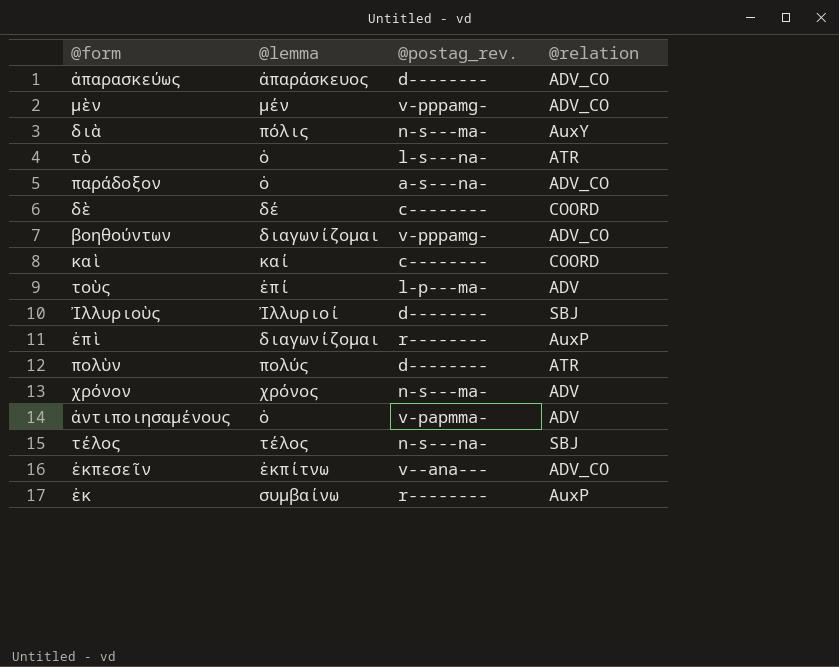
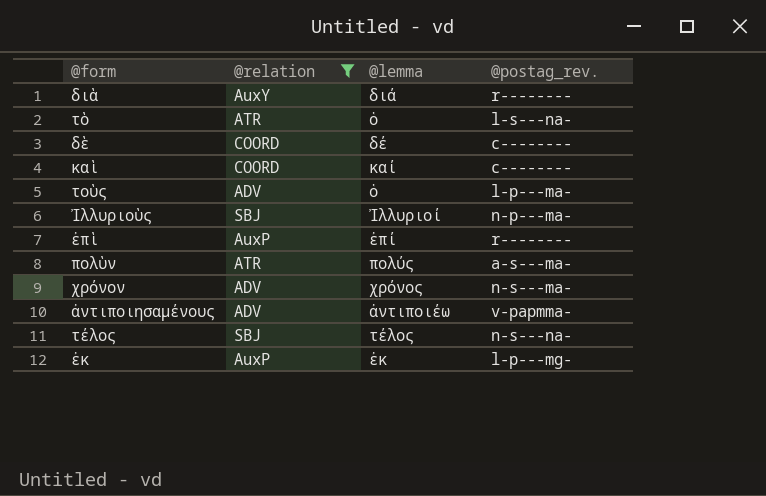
filter: none -> @relation != ADV_CO
column @relation | position: 4 -> 2
διὰ | @lemma: πόλις -> διά
διὰ | @postag_rev.: n-s---ma- -> r--------
τοὺς | @lemma: ἐπί -> ὁ
Ἰλλυριοὺς | @postag_rev.: d-------- -> n-p---ma-
ἐπὶ | @lemma: διαγωνίζομαι -> ἐπί
πολὺν | @postag_rev.: d-------- -> a-s---ma-
ἀντιποιησαμένους | @lemma: ὁ -> ἀντιποιέω
ἐκ | @lemma: συμβαίνω -> ἐκ
ἐκ | @postag_rev.: r-------- -> l-p---mg-

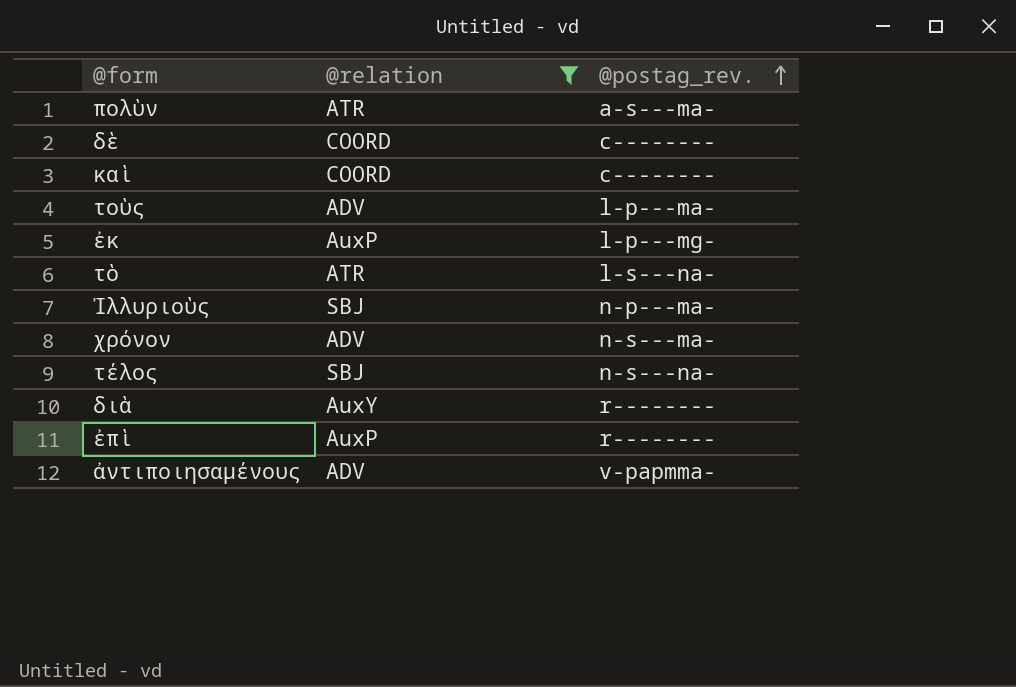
row order: none -> @postag_rev. ascending
column @lemma | position: 3 -> none

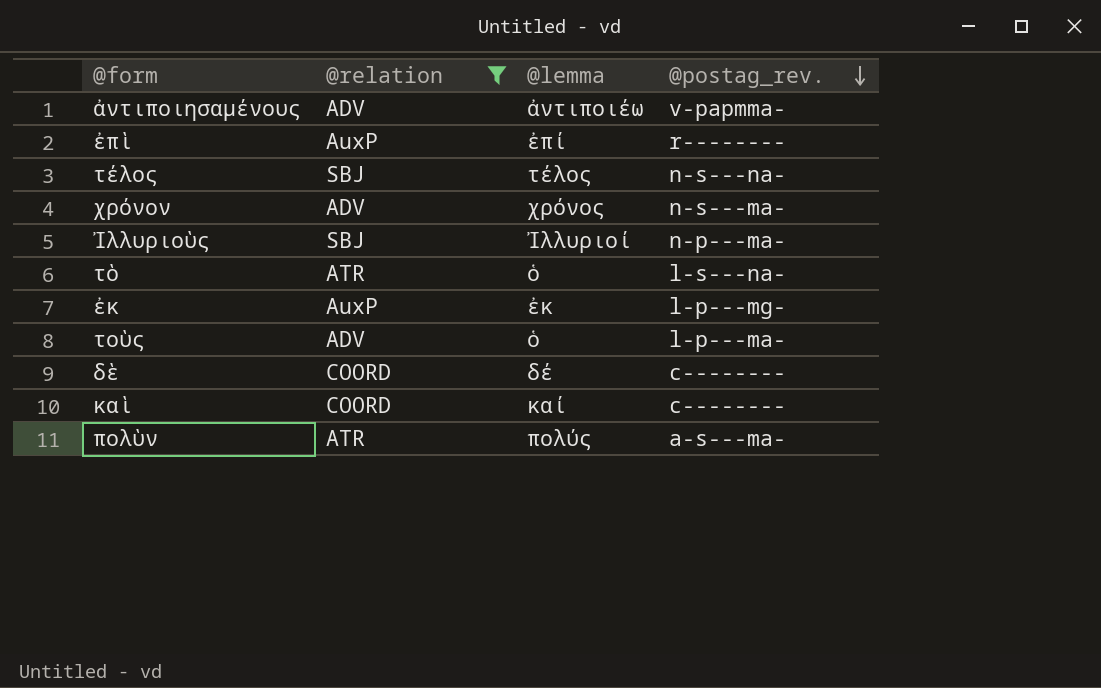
row order: @postag_rev. ascending -> @postag_rev. descending
column @lemma | position: none -> 3
row διὰ: AuxY | r-------- -> none

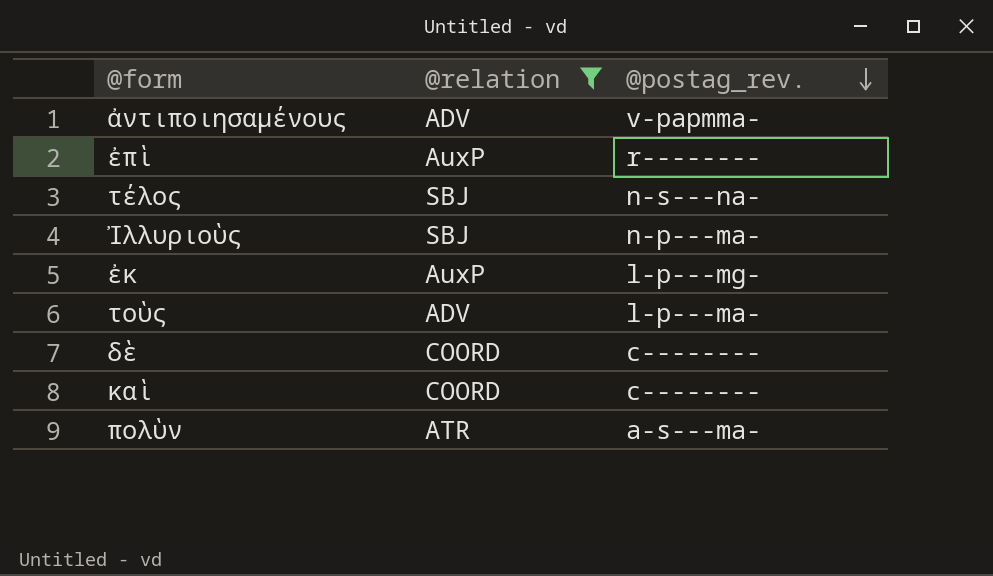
column @lemma | position: 3 -> none
row χρόνον: ADV | χρόνος | n-s---ma- -> none
row τὸ: ATR | ὁ | l-s---na- -> none

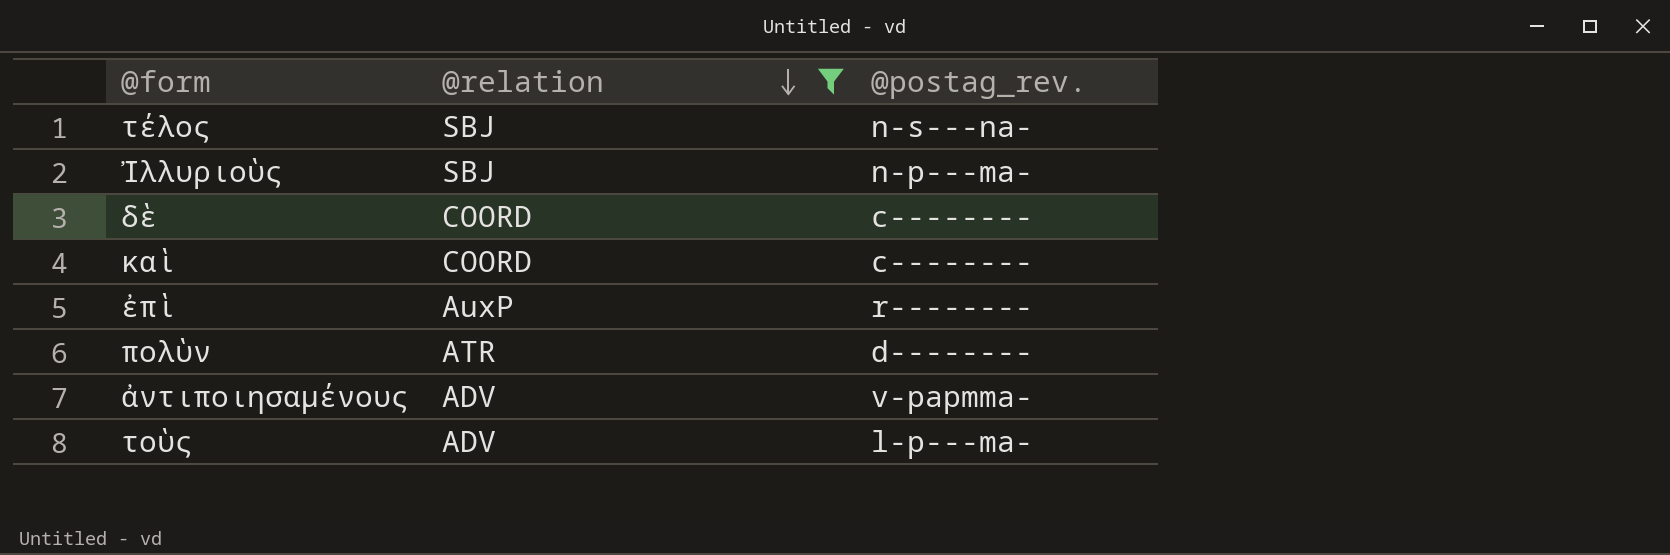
row order: @postag_rev. descending -> @relation descending
row ἐκ: AuxP | l-p---mg- -> none
πολὺν | @postag_rev.: a-s---ma- -> d--------

